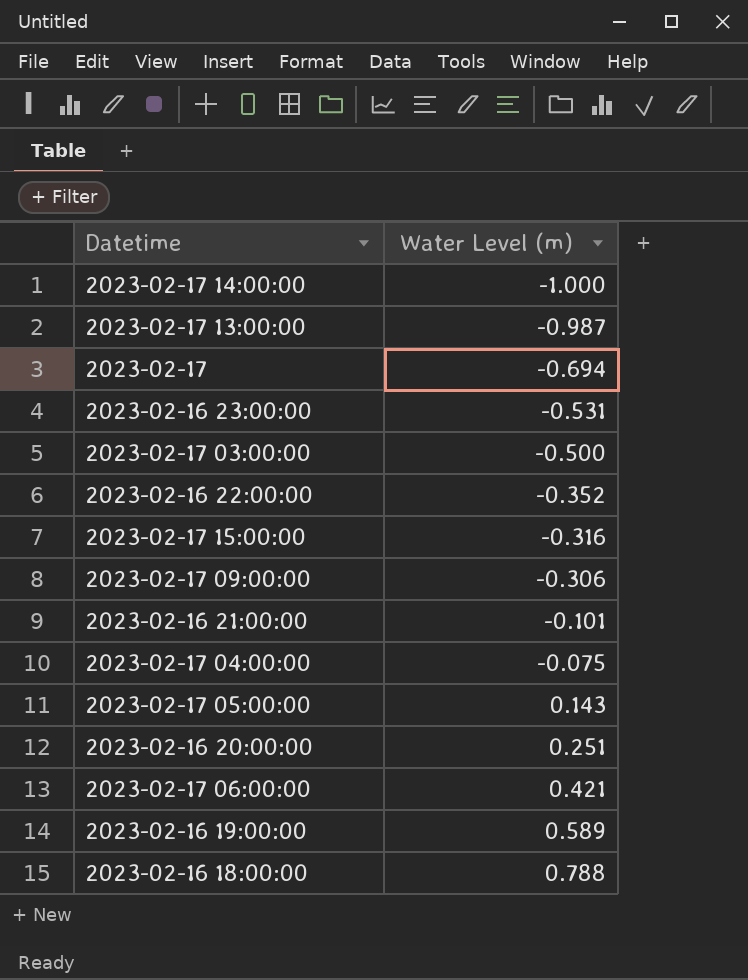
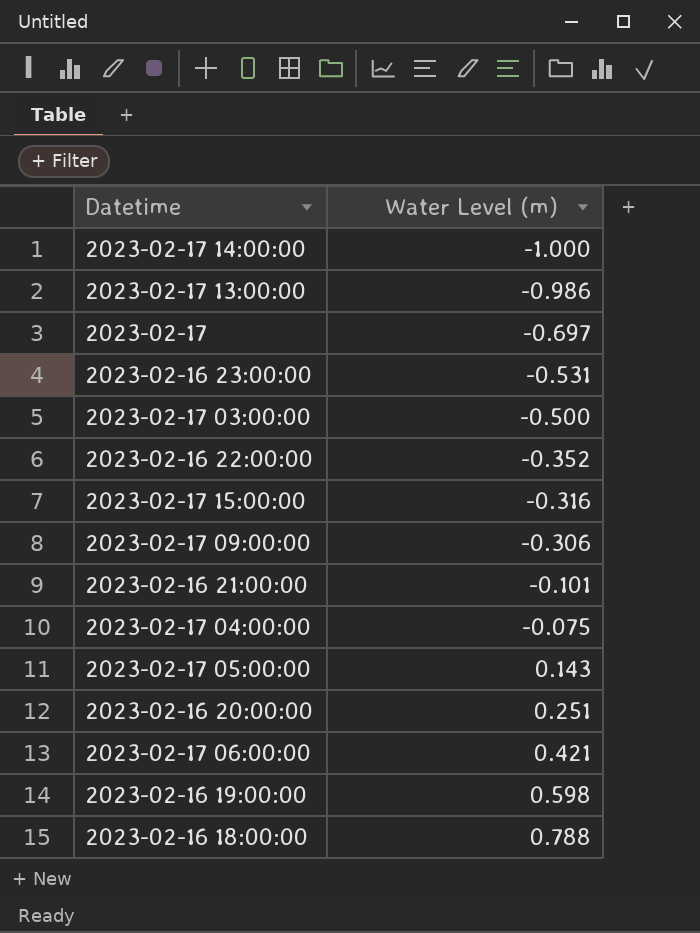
2023-02-17 13:00:00 | Water Level (m): -0.987 -> -0.986
2023-02-17 | Water Level (m): -0.694 -> -0.697
2023-02-16 19:00:00 | Water Level (m): 0.589 -> 0.598

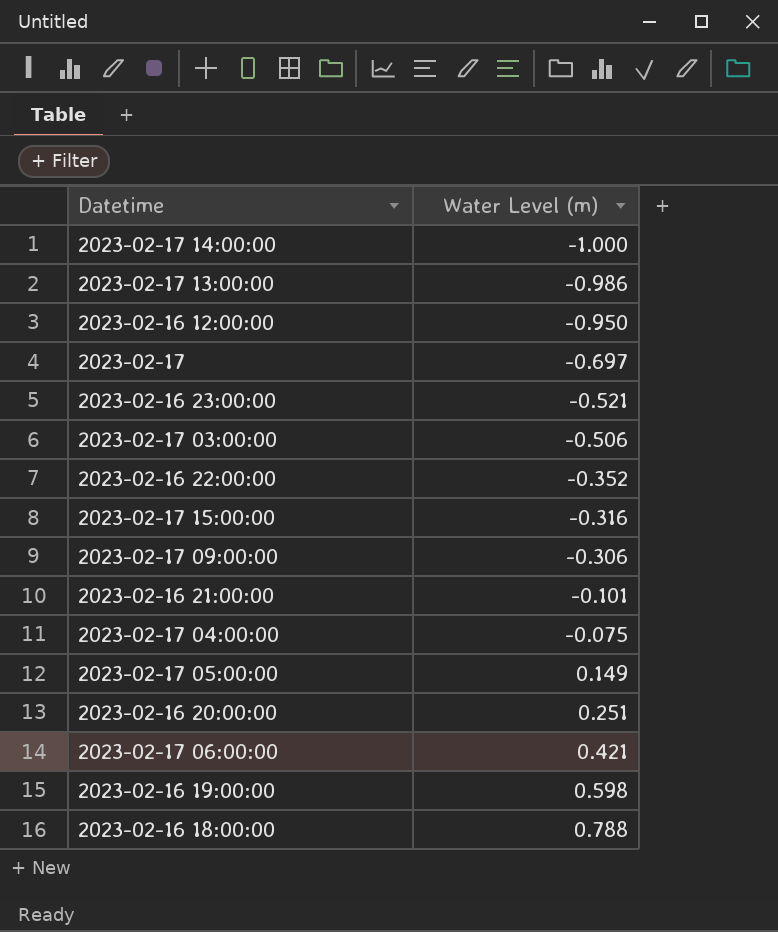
row 2023-02-16 12:00:00: none -> -0.950
2023-02-16 23:00:00 | Water Level (m): -0.531 -> -0.521
2023-02-17 03:00:00 | Water Level (m): -0.500 -> -0.506
2023-02-17 05:00:00 | Water Level (m): 0.143 -> 0.149

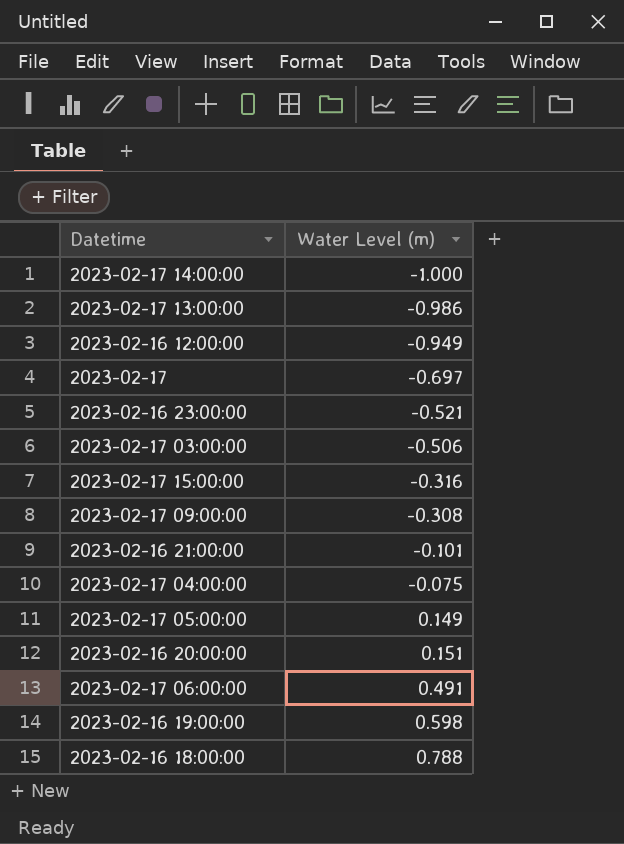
row 2023-02-16 22:00:00: -0.352 -> none
2023-02-16 12:00:00 | Water Level (m): -0.950 -> -0.949
2023-02-17 09:00:00 | Water Level (m): -0.306 -> -0.308
2023-02-16 20:00:00 | Water Level (m): 0.251 -> 0.151
2023-02-17 06:00:00 | Water Level (m): 0.421 -> 0.491

